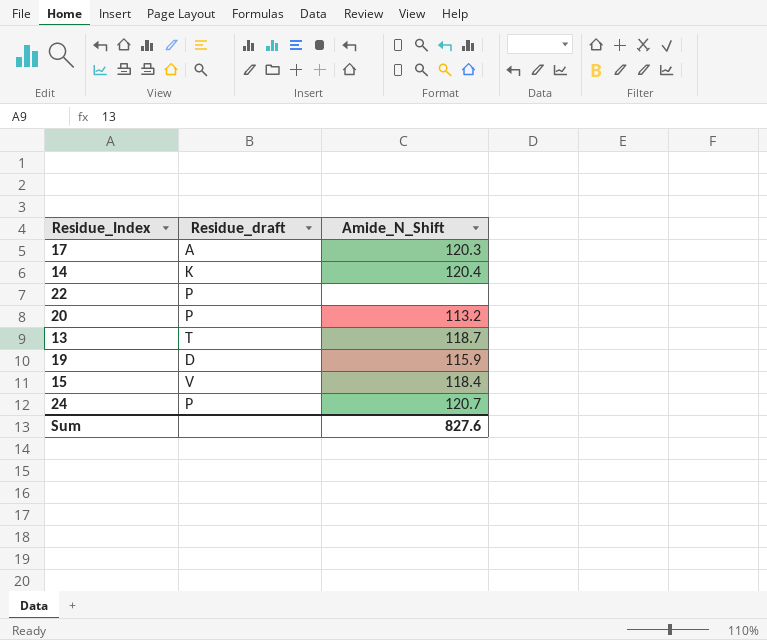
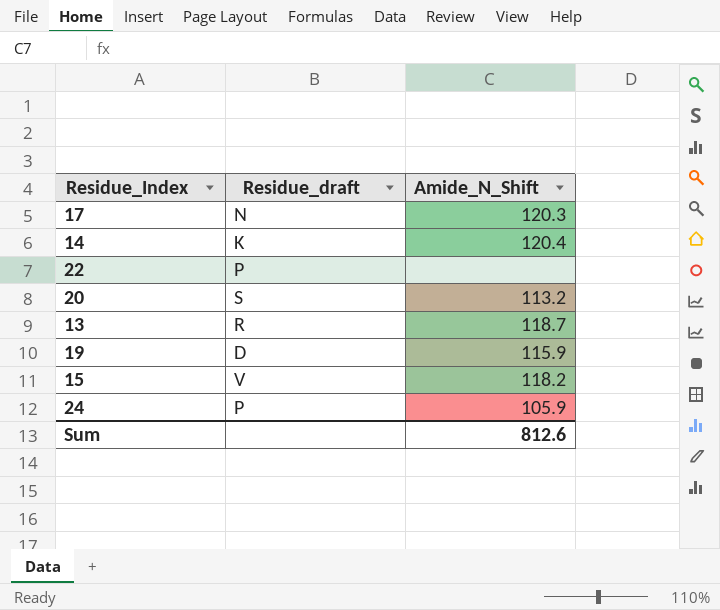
17 | Residue_draft: A -> N
20 | Residue_draft: P -> S
13 | Residue_draft: T -> R
15 | Amide_N_Shift: 118.4 -> 118.2
24 | Amide_N_Shift: 120.7 -> 105.9
Sum | Amide_N_Shift: 827.6 -> 812.6

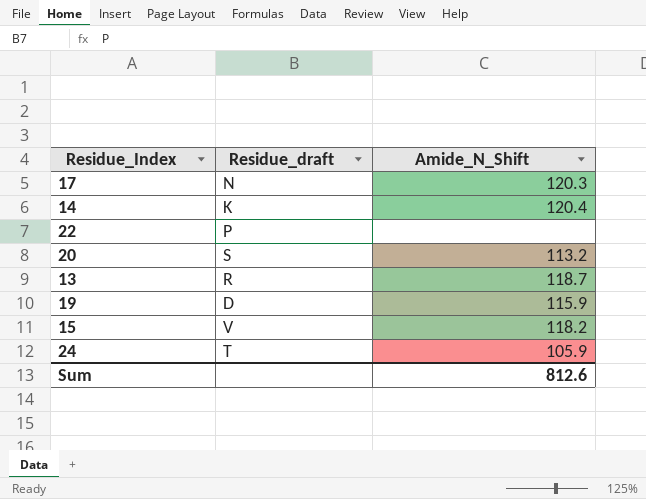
24 | Residue_draft: P -> T

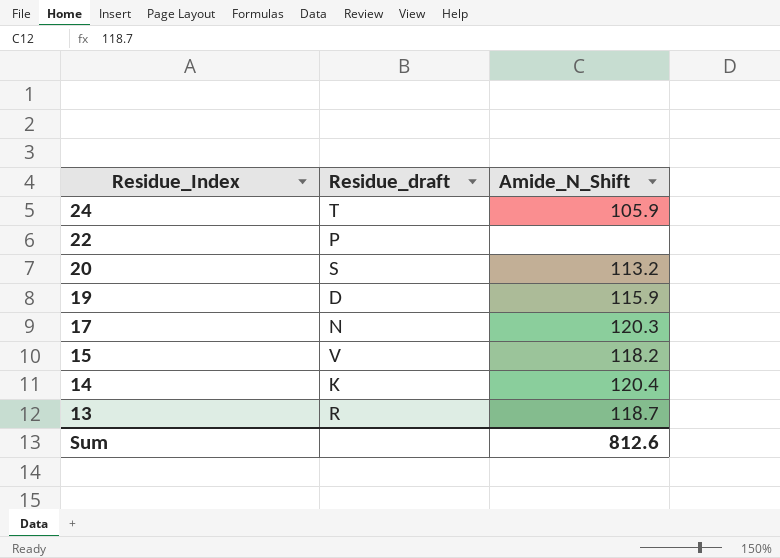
row order: none -> Residue_Index descending

